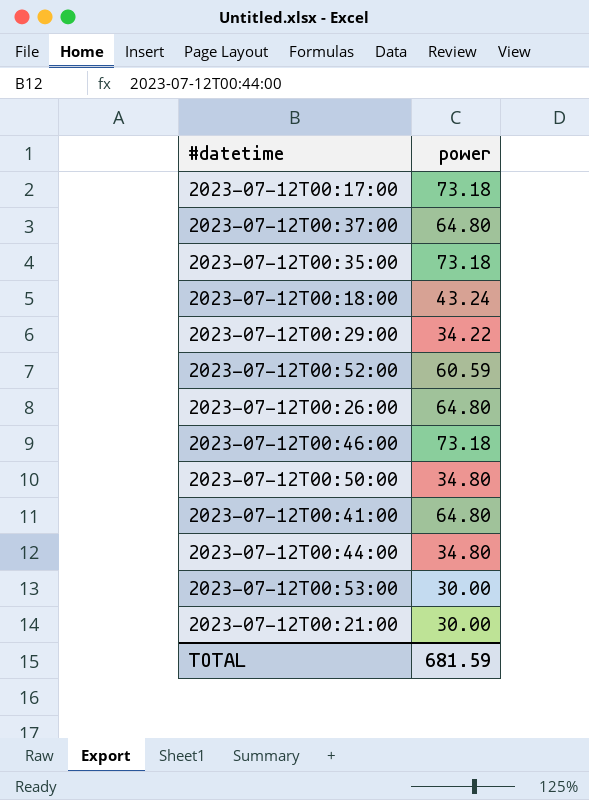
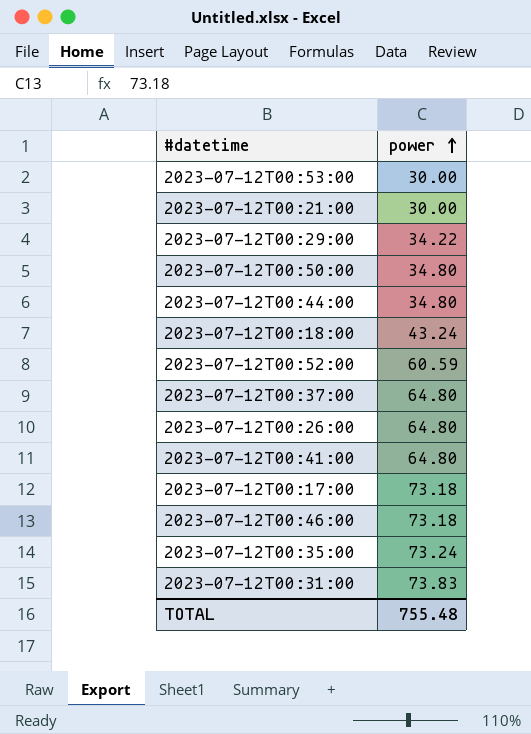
row order: none -> power ascending
2023-07-12T00:35:00 | power: 73.18 -> 73.24
row 2023-07-12T00:31:00: none -> 73.83
TOTAL | power: 681.59 -> 755.48

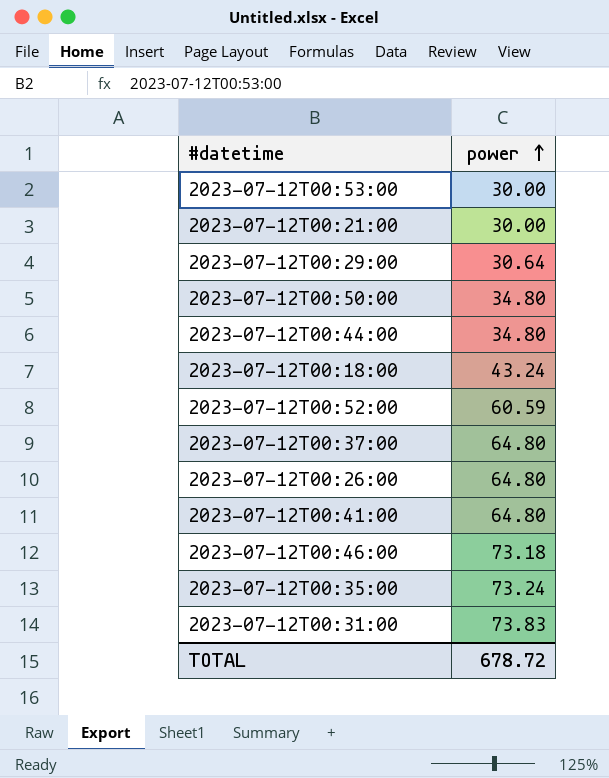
row 2023-07-12T00:17:00: 73.18 -> none
2023-07-12T00:29:00 | power: 34.22 -> 30.64
TOTAL | power: 755.48 -> 678.72

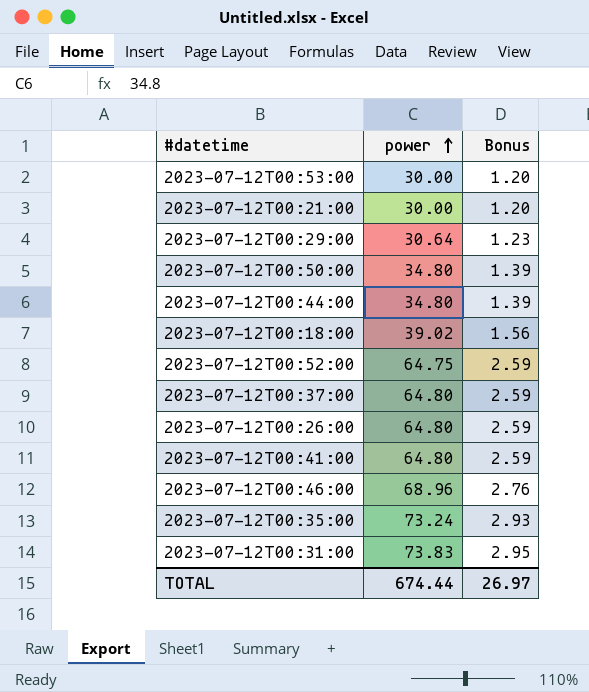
column Bonus | formula: none -> [power] * 0.04
2023-07-12T00:18:00 | power: 43.24 -> 39.02
2023-07-12T00:52:00 | power: 60.59 -> 64.75
2023-07-12T00:46:00 | power: 73.18 -> 68.96
TOTAL | power: 678.72 -> 674.44

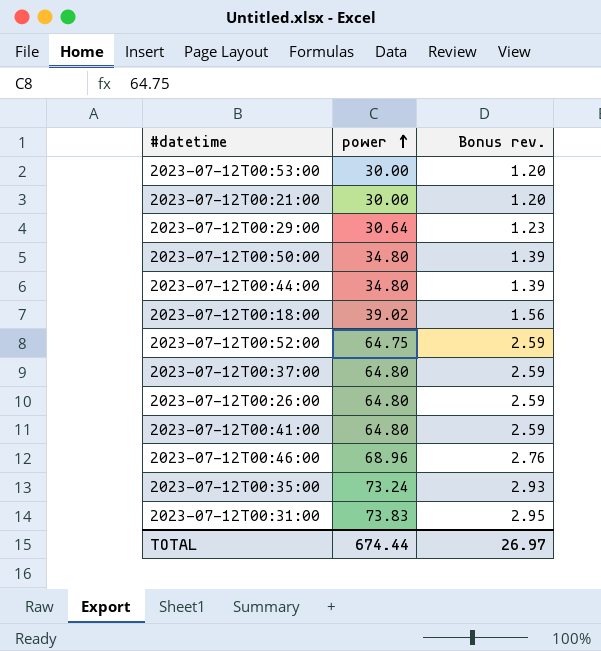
column name: Bonus -> Bonus rev.

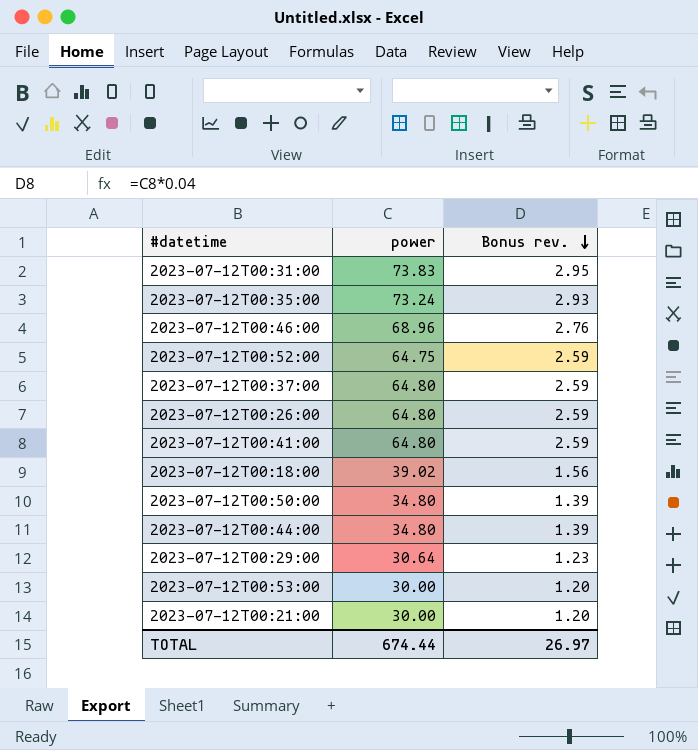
row order: power ascending -> Bonus rev. descending

